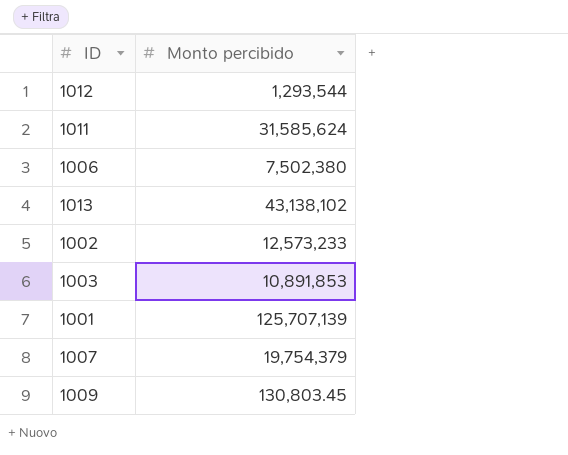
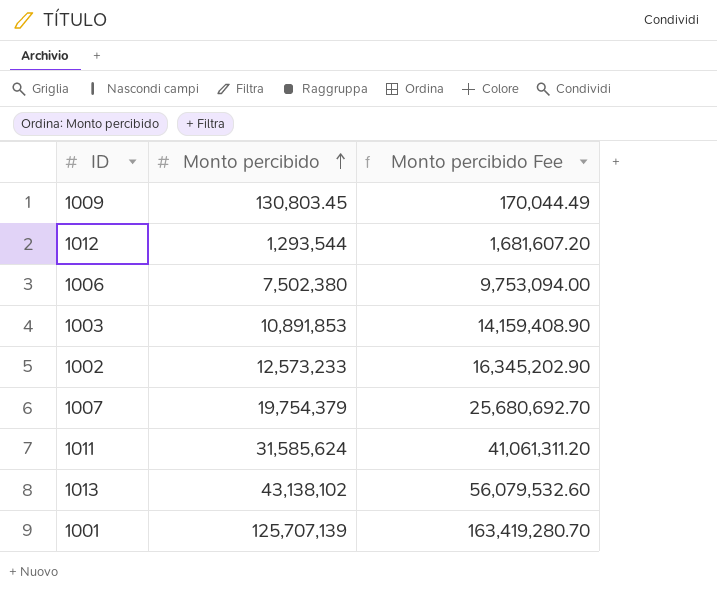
row order: none -> Monto percibido ascending
column Monto percibido Fee | formula: none -> [Monto percibido] * 1.3

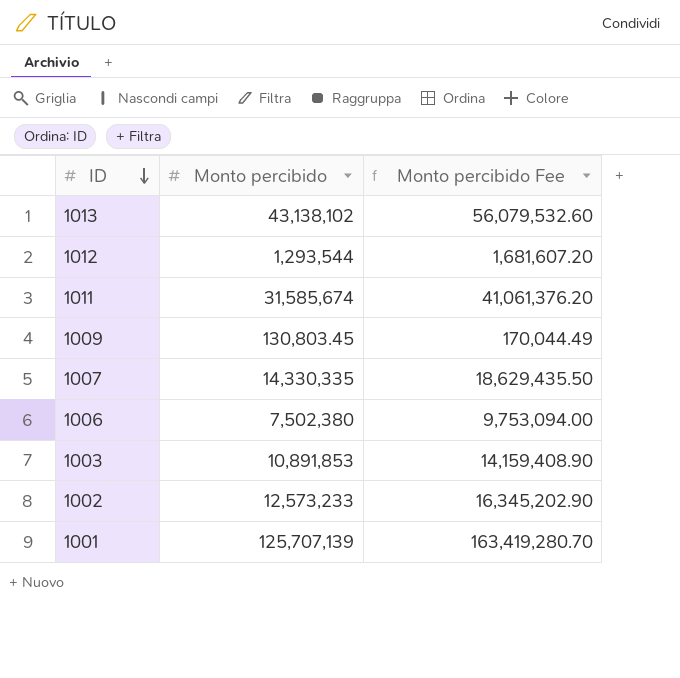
row order: Monto percibido ascending -> ID descending
1011 | Monto percibido: 31,585,624 -> 31,585,674
1011 | Monto percibido Fee: 41,061,311.20 -> 41,061,376.20
1007 | Monto percibido: 19,754,379 -> 14,330,335
1007 | Monto percibido Fee: 25,680,692.70 -> 18,629,435.50

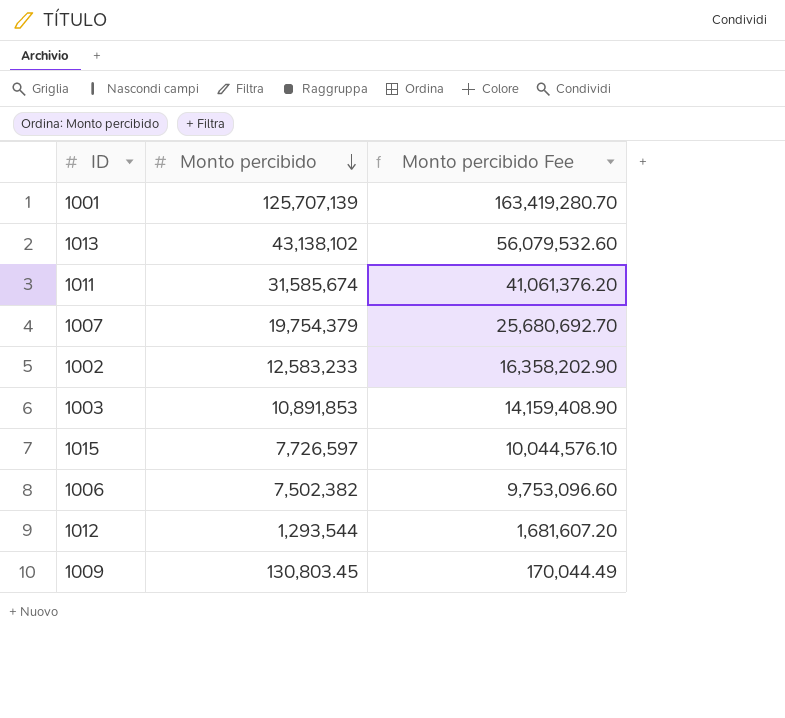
row order: ID descending -> Monto percibido descending
1007 | Monto percibido: 14,330,335 -> 19,754,379
1007 | Monto percibido Fee: 18,629,435.50 -> 25,680,692.70
1002 | Monto percibido: 12,573,233 -> 12,583,233
1002 | Monto percibido Fee: 16,345,202.90 -> 16,358,202.90
row 1015: none -> 7,726,597 | 10,044,576.10
1006 | Monto percibido: 7,502,380 -> 7,502,382
1006 | Monto percibido Fee: 9,753,094.00 -> 9,753,096.60

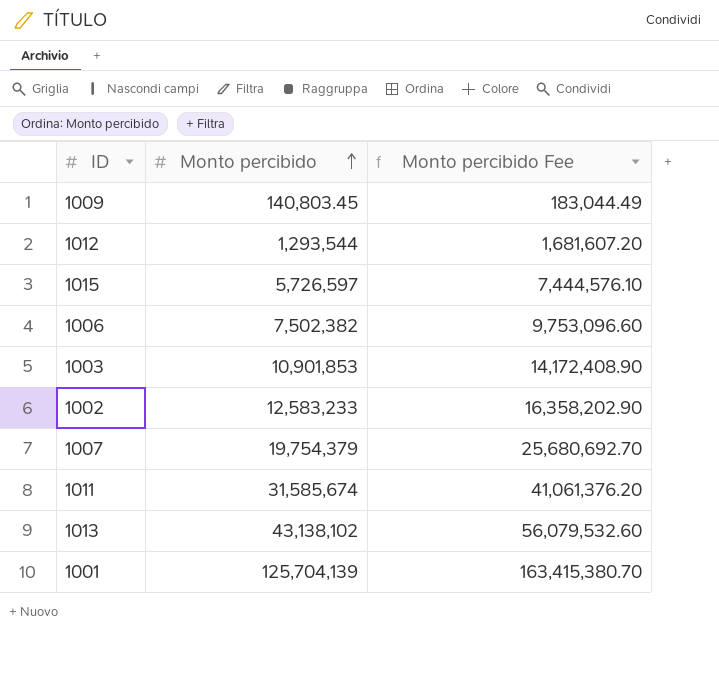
row order: Monto percibido descending -> Monto percibido ascending
1009 | Monto percibido: 130,803.45 -> 140,803.45
1009 | Monto percibido Fee: 170,044.49 -> 183,044.49
1015 | Monto percibido: 7,726,597 -> 5,726,597
1015 | Monto percibido Fee: 10,044,576.10 -> 7,444,576.10
1003 | Monto percibido: 10,891,853 -> 10,901,853
1003 | Monto percibido Fee: 14,159,408.90 -> 14,172,408.90
1001 | Monto percibido: 125,707,139 -> 125,704,139
1001 | Monto percibido Fee: 163,419,280.70 -> 163,415,380.70

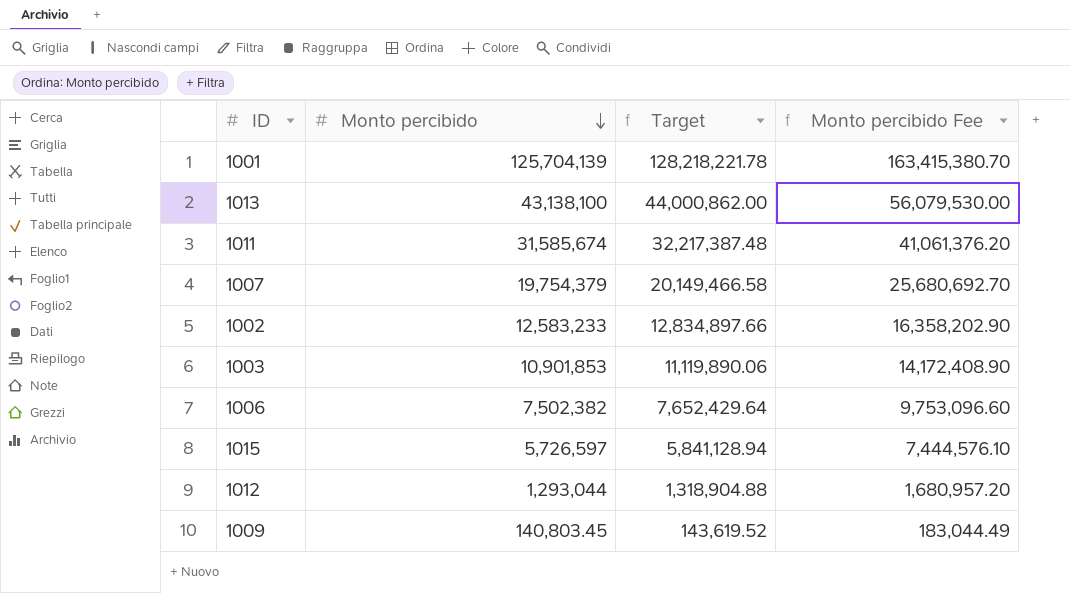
row order: Monto percibido ascending -> Monto percibido descending
column Target | formula: none -> [Monto percibido] * 1.02
1013 | Monto percibido: 43,138,102 -> 43,138,100
1013 | Monto percibido Fee: 56,079,532.60 -> 56,079,530.00
1012 | Monto percibido: 1,293,544 -> 1,293,044
1012 | Monto percibido Fee: 1,681,607.20 -> 1,680,957.20

